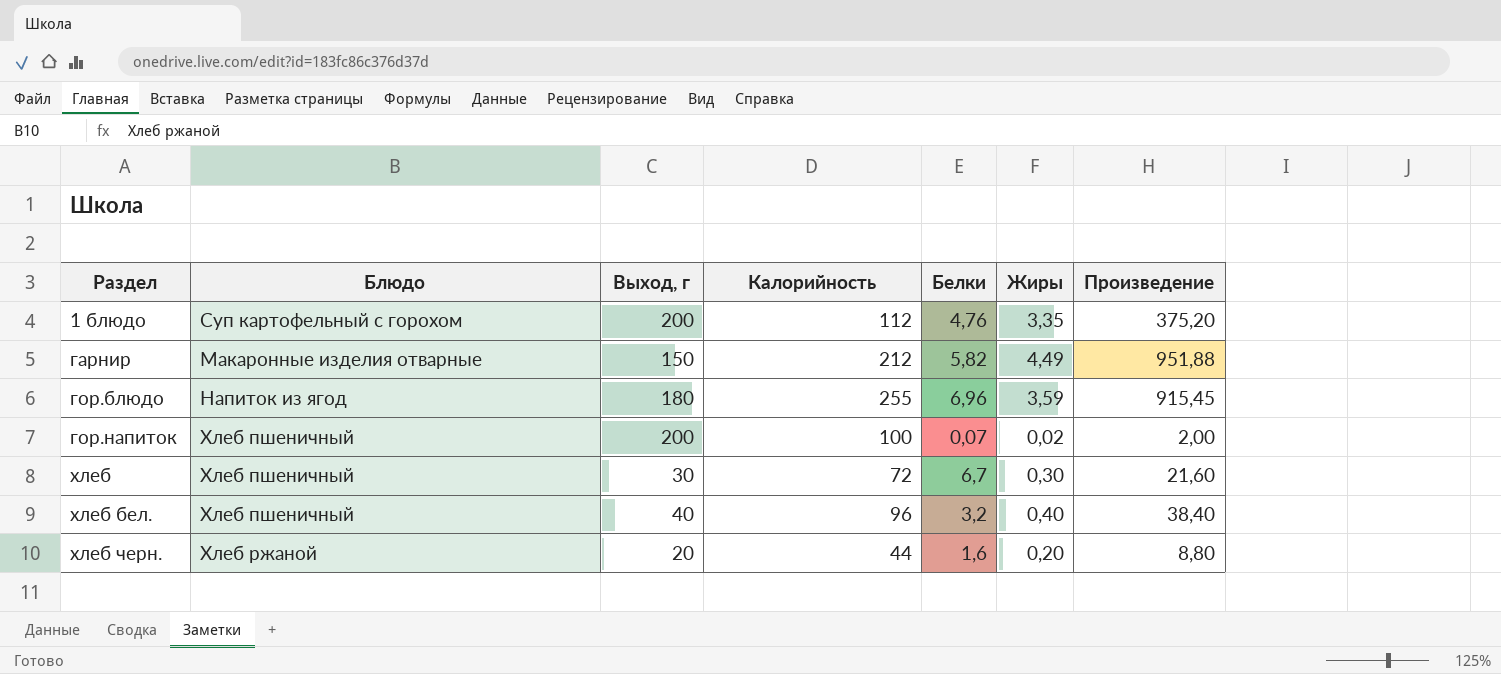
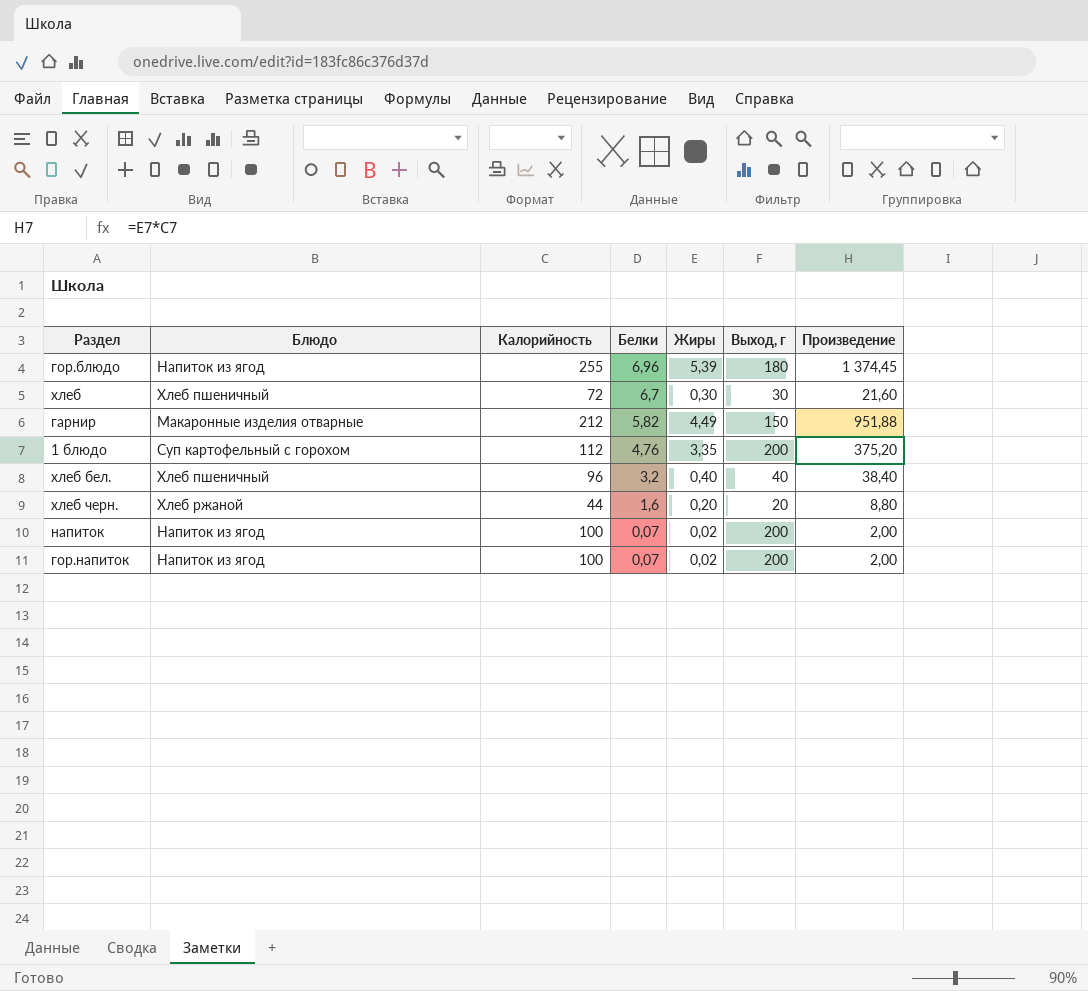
row order: Раздел ascending -> Белки descending
column Выход, г | position: 3 -> 6
гор.блюдо | Жиры: 3,59 -> 5,39
гор.блюдо | Произведение: 915,45 -> 1 374,45
row напиток: none -> Напиток из ягод | 100 | 0,07 | 0,02 | 200 | 2,00
гор.напиток | Блюдо: Хлеб пшеничный -> Напиток из ягод

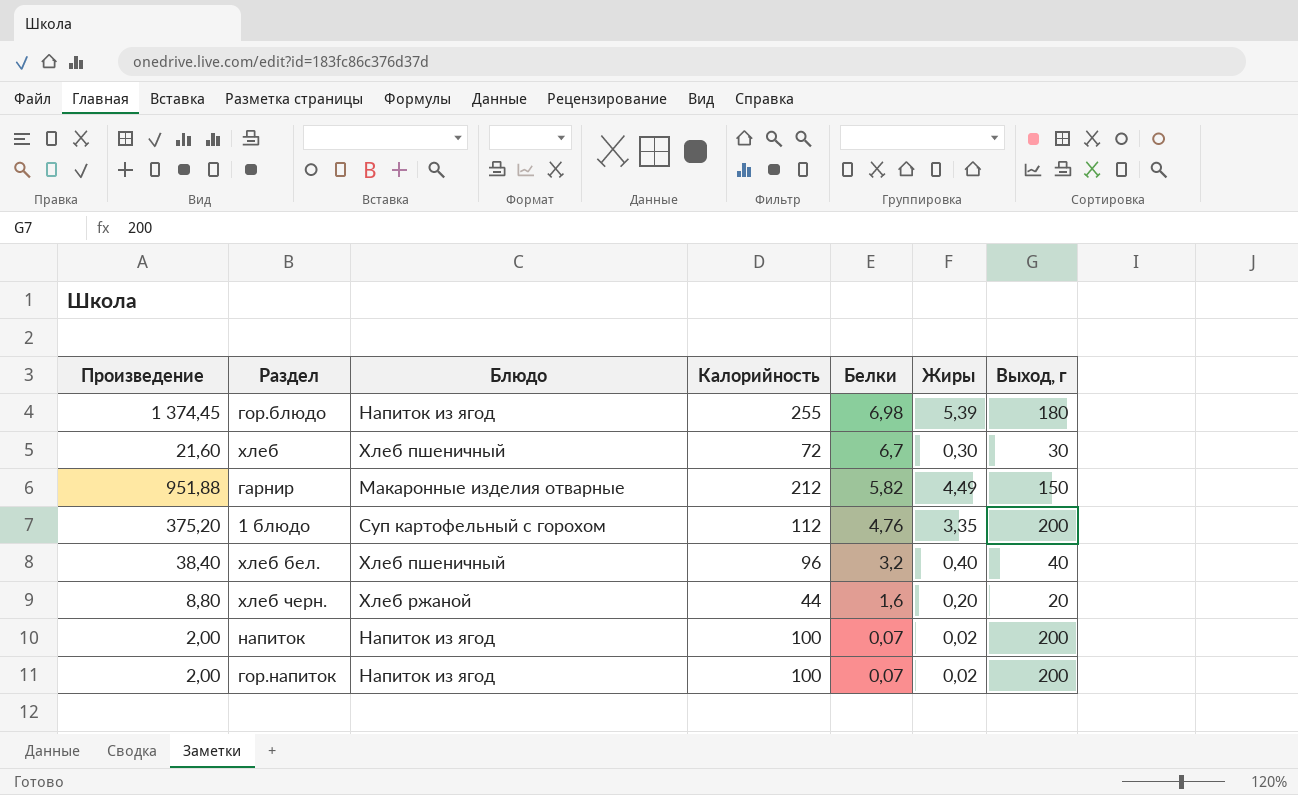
column Произведение | position: 7 -> 1
гор.блюдо | Белки: 6,96 -> 6,98

